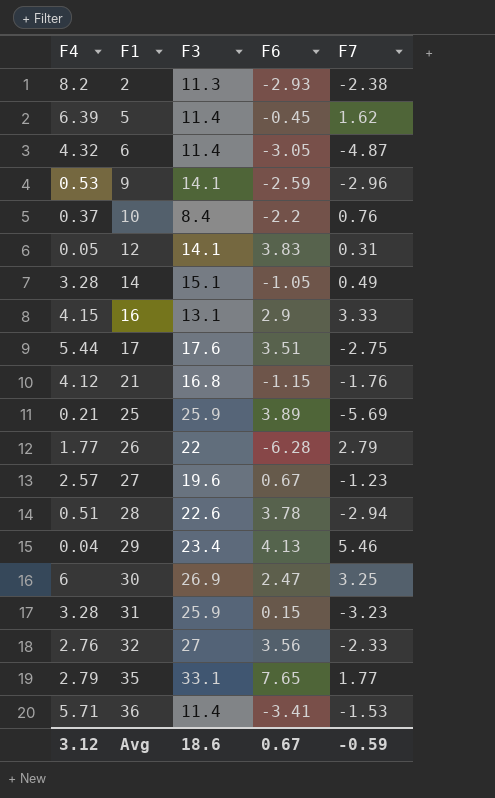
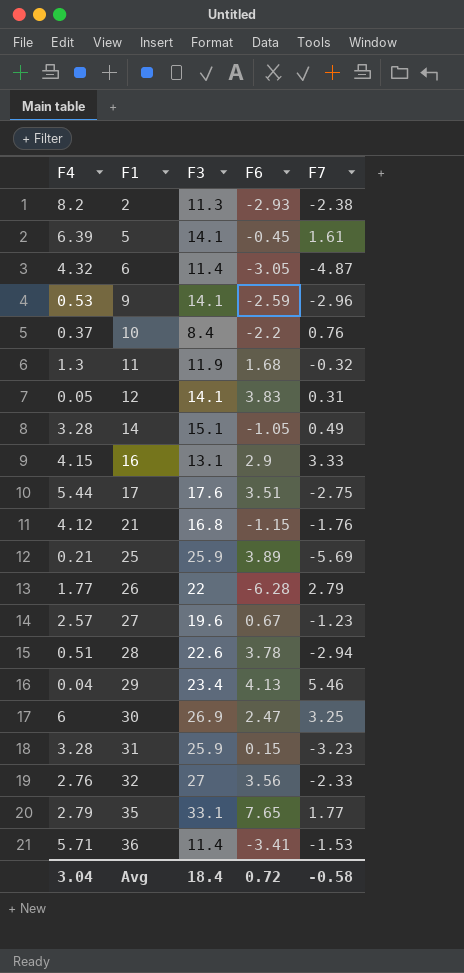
5 | F3: 11.4 -> 14.1
5 | F7: 1.62 -> 1.61
row 11: none -> 1.3 | 11.9 | 1.68 | -0.32
Avg | F4: 3.12 -> 3.04
Avg | F3: 18.6 -> 18.4
Avg | F6: 0.67 -> 0.72
Avg | F7: -0.59 -> -0.58

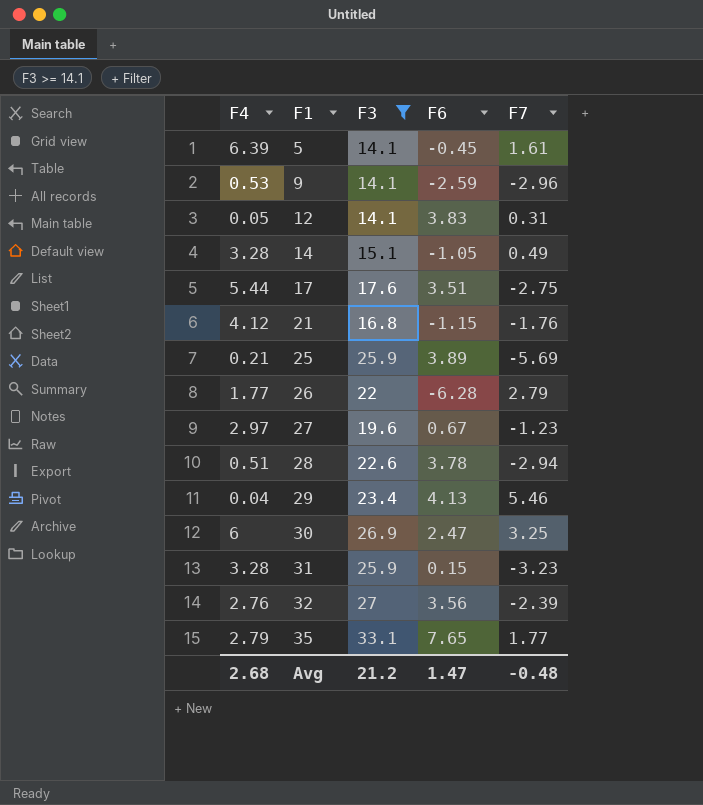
filter: none -> F3 >= 14.1
27 | F4: 2.57 -> 2.97
32 | F7: -2.33 -> -2.39
Avg | F4: 3.04 -> 2.68
Avg | F3: 18.4 -> 21.2
Avg | F6: 0.72 -> 1.47
Avg | F7: -0.58 -> -0.48

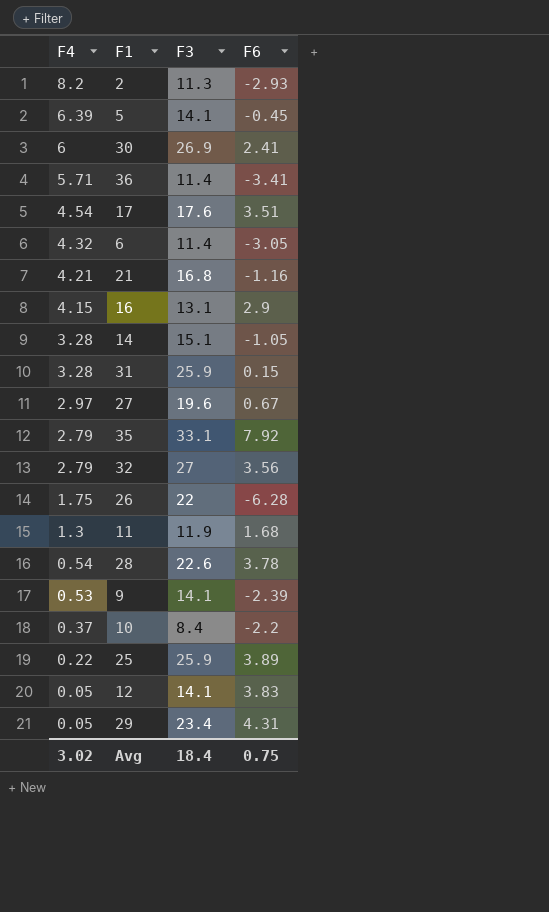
filter: F3 >= 14.1 -> none
row order: F1 ascending -> F4 descending
column F7 | position: 5 -> none
30 | F6: 2.47 -> 2.41
17 | F4: 5.44 -> 4.54
21 | F4: 4.12 -> 4.21
21 | F6: -1.15 -> -1.16
35 | F6: 7.65 -> 7.92
32 | F4: 2.76 -> 2.79
26 | F4: 1.77 -> 1.75
28 | F4: 0.51 -> 0.54
9 | F6: -2.59 -> -2.39
25 | F4: 0.21 -> 0.22
29 | F4: 0.04 -> 0.05
29 | F6: 4.13 -> 4.31
Avg | F4: 2.68 -> 3.02
Avg | F3: 21.2 -> 18.4
Avg | F6: 1.47 -> 0.75

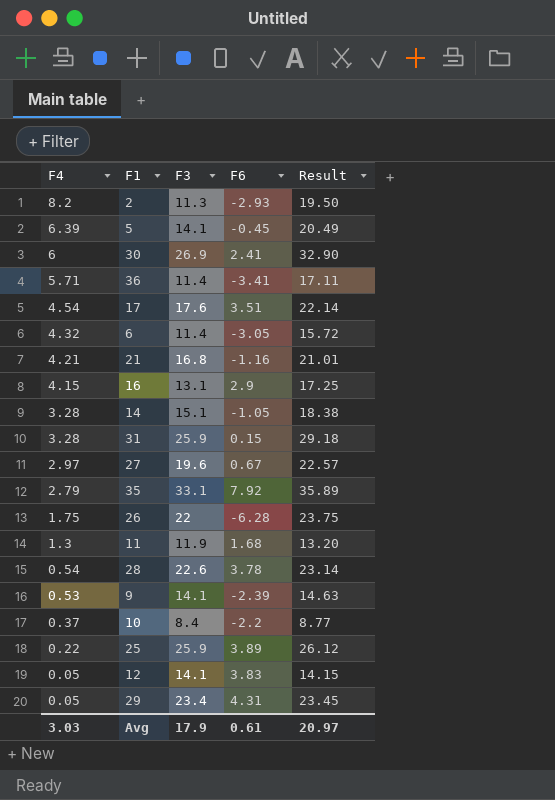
column Result | formula: none -> [F4] + [F3]
row 32: 2.79 | 27 | 3.56 -> none
Avg | F4: 3.02 -> 3.03
Avg | F3: 18.4 -> 17.9
Avg | F6: 0.75 -> 0.61

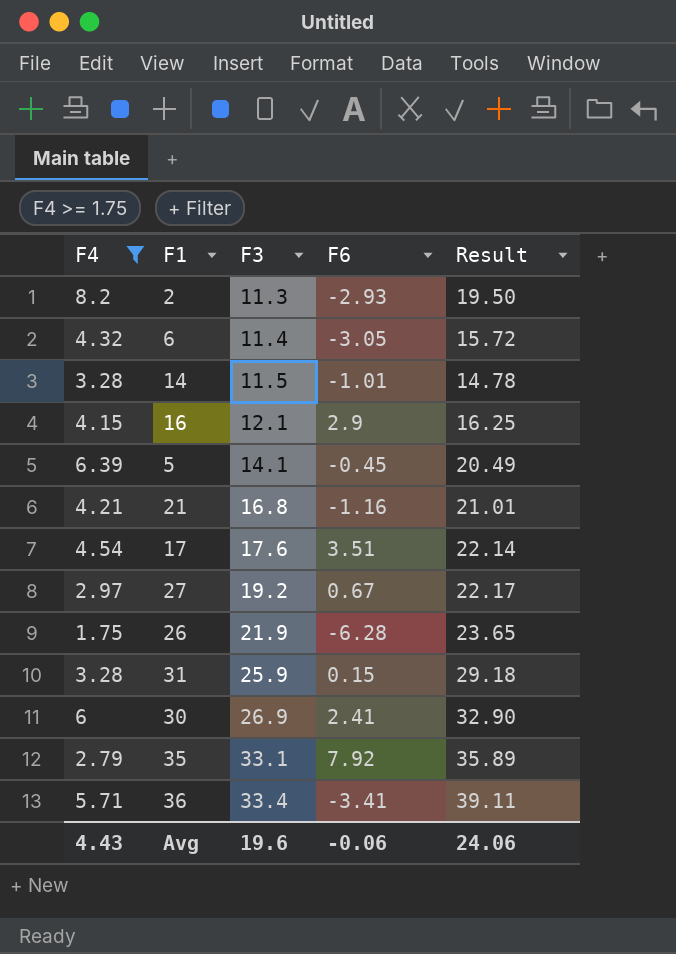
filter: none -> F4 >= 1.75
row order: F4 descending -> F3 ascending
14 | F3: 15.1 -> 11.5
14 | F6: -1.05 -> -1.01
14 | Result: 18.38 -> 14.78
16 | F3: 13.1 -> 12.1
16 | Result: 17.25 -> 16.25
27 | F3: 19.6 -> 19.2
27 | Result: 22.57 -> 22.17
26 | F3: 22 -> 21.9
26 | Result: 23.75 -> 23.65
36 | F3: 11.4 -> 33.4
36 | Result: 17.11 -> 39.11
Avg | F4: 3.03 -> 4.43
Avg | F3: 17.9 -> 19.6
Avg | F6: 0.61 -> -0.06
Avg | Result: 20.97 -> 24.06

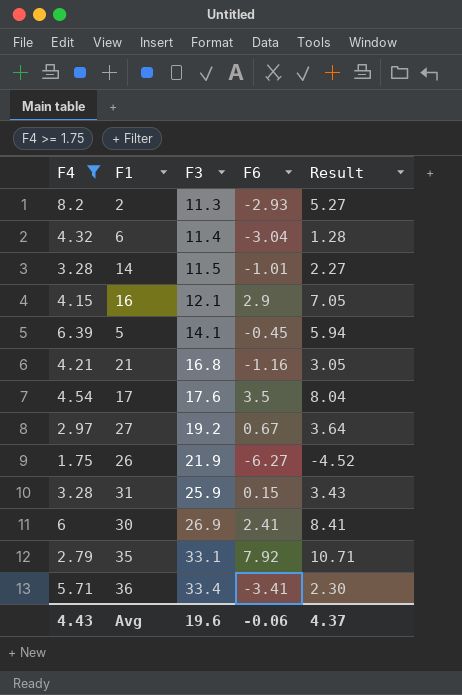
column Result | formula: [F4] + [F3] -> [F4] + [F6]
6 | F6: -3.05 -> -3.04
17 | F6: 3.51 -> 3.5
26 | F6: -6.28 -> -6.27
Avg | Result: 24.06 -> 4.37

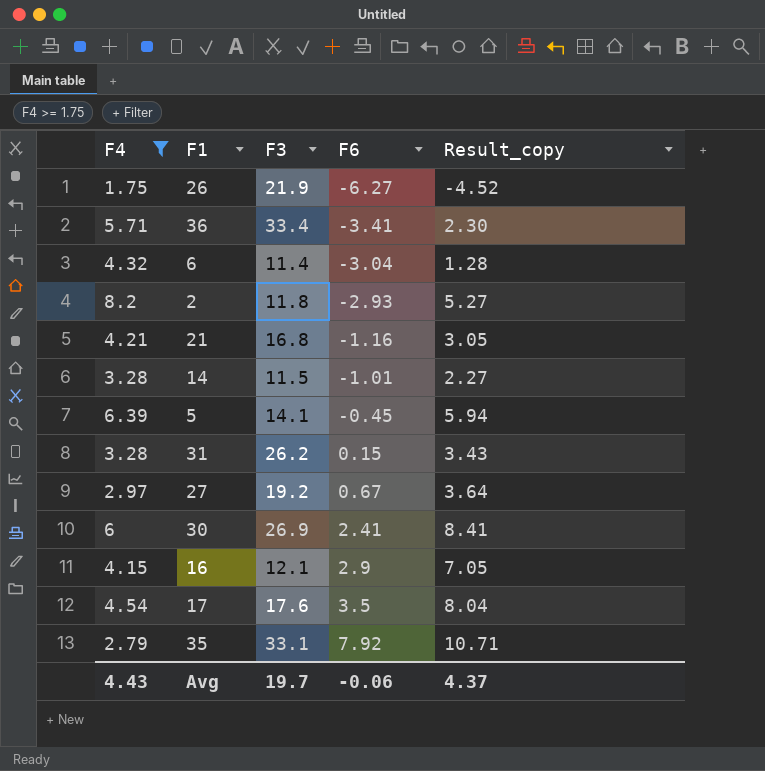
row order: F3 ascending -> F6 ascending
column name: Result -> Result_copy
2 | F3: 11.3 -> 11.8
31 | F3: 25.9 -> 26.2
Avg | F3: 19.6 -> 19.7

